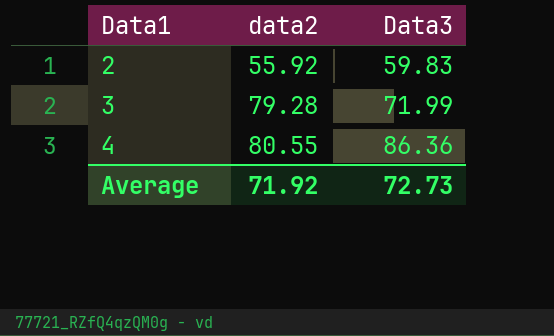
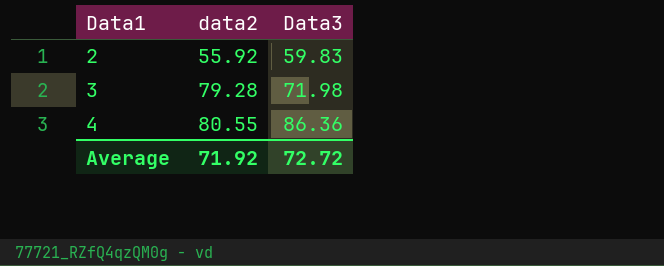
3 | Data3: 71.99 -> 71.98
Average | Data3: 72.73 -> 72.72

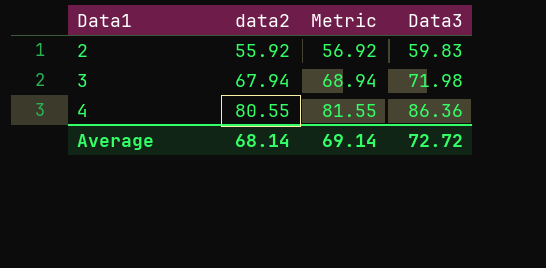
column Metric | formula: none -> [data2] + 1
3 | data2: 79.28 -> 67.94
Average | data2: 71.92 -> 68.14

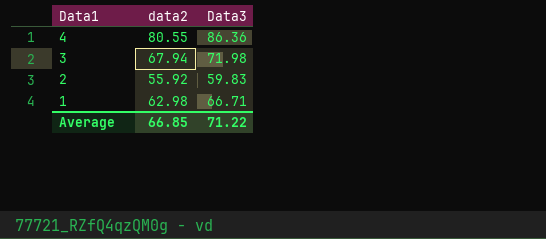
row order: Data1 ascending -> Data1 descending
column Metric | formula: [data2] + 1 -> none
row 1: none -> 62.98 | 66.71
Average | data2: 68.14 -> 66.85
Average | Data3: 72.72 -> 71.22

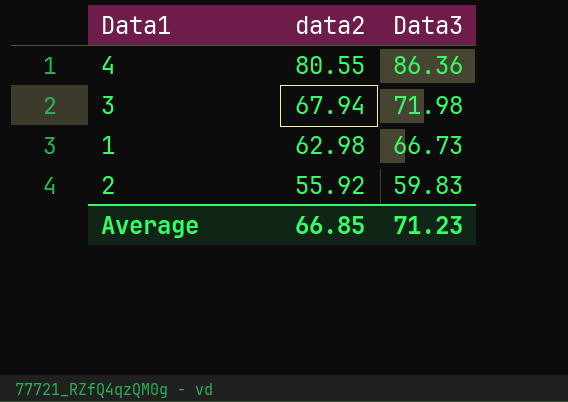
row order: Data1 descending -> data2 descending
1 | Data3: 66.71 -> 66.73
Average | Data3: 71.22 -> 71.23

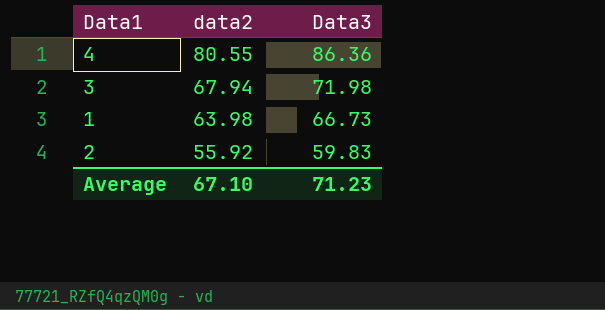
1 | data2: 62.98 -> 63.98
Average | data2: 66.85 -> 67.10

